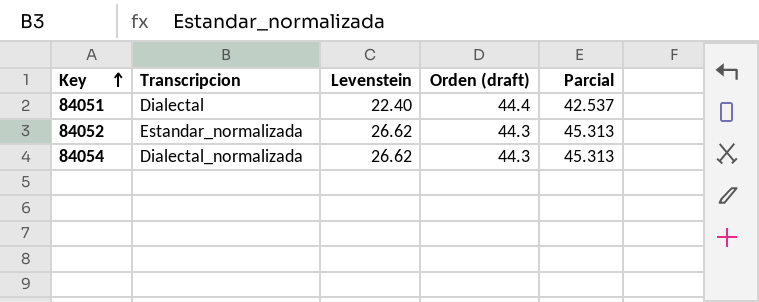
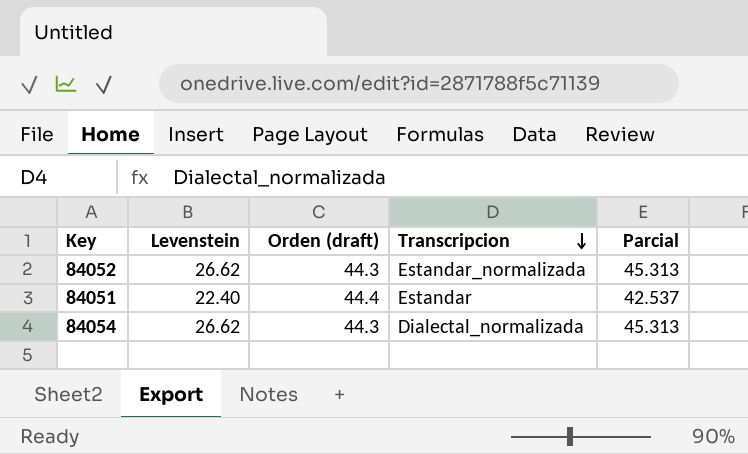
row order: Key ascending -> Transcripcion descending
column Transcripcion | position: 2 -> 4
84051 | Transcripcion: Dialectal -> Estandar

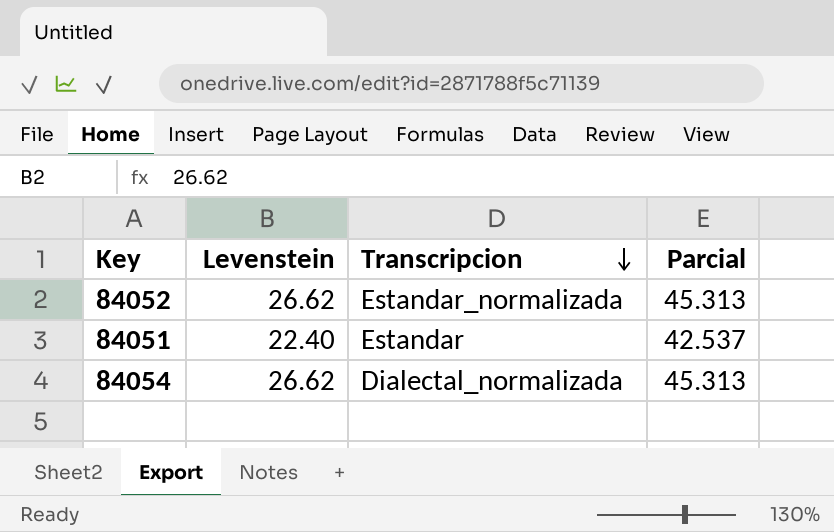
column Orden (draft) | position: 3 -> none

